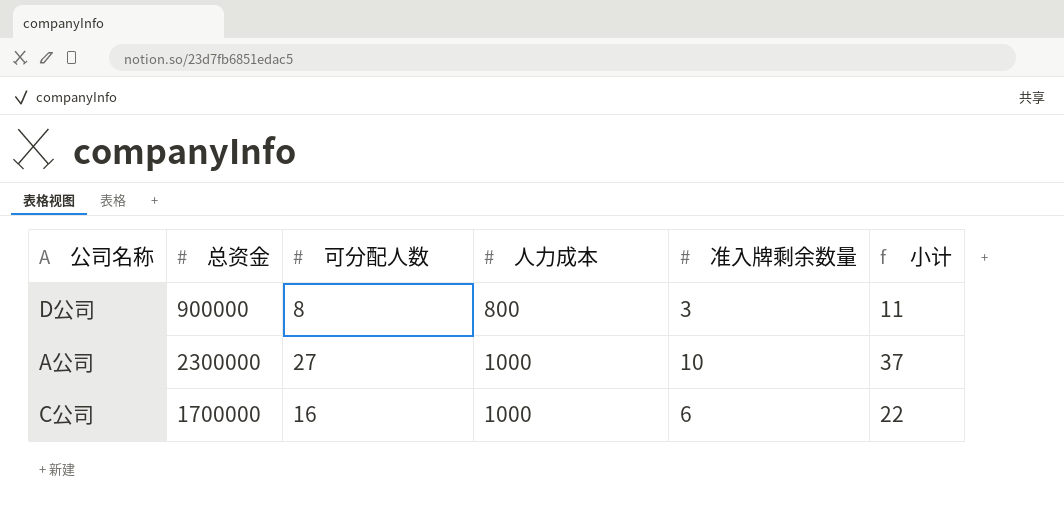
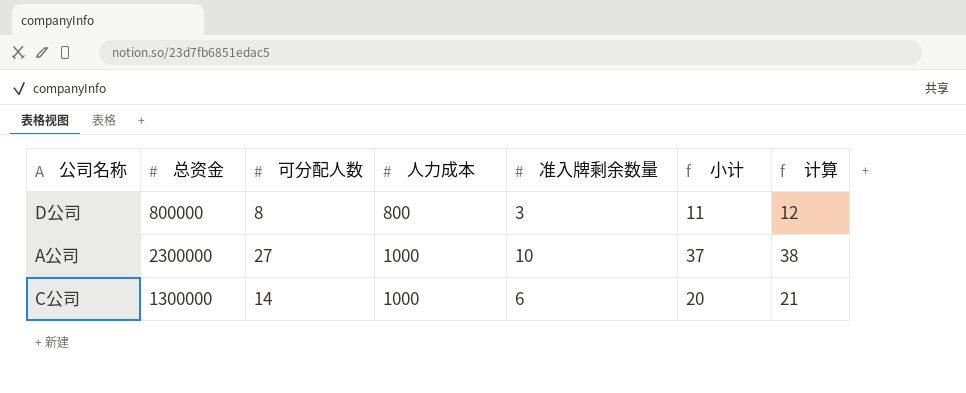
column 计算 | formula: none -> [小计] + 1
D公司 | 总资金: 900000 -> 800000
C公司 | 总资金: 1700000 -> 1300000
C公司 | 可分配人数: 16 -> 14
C公司 | 小计: 22 -> 20

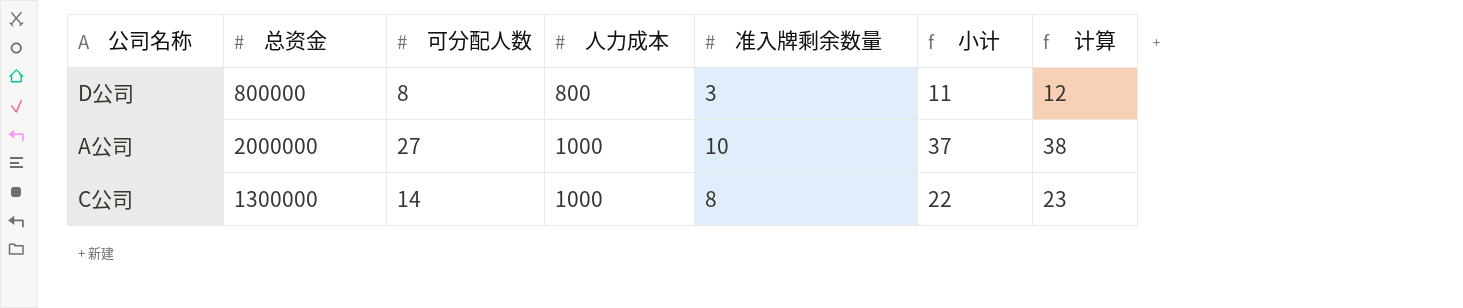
A公司 | 总资金: 2300000 -> 2000000
C公司 | 准入牌剩余数量: 6 -> 8
C公司 | 小计: 20 -> 22
C公司 | 计算: 21 -> 23

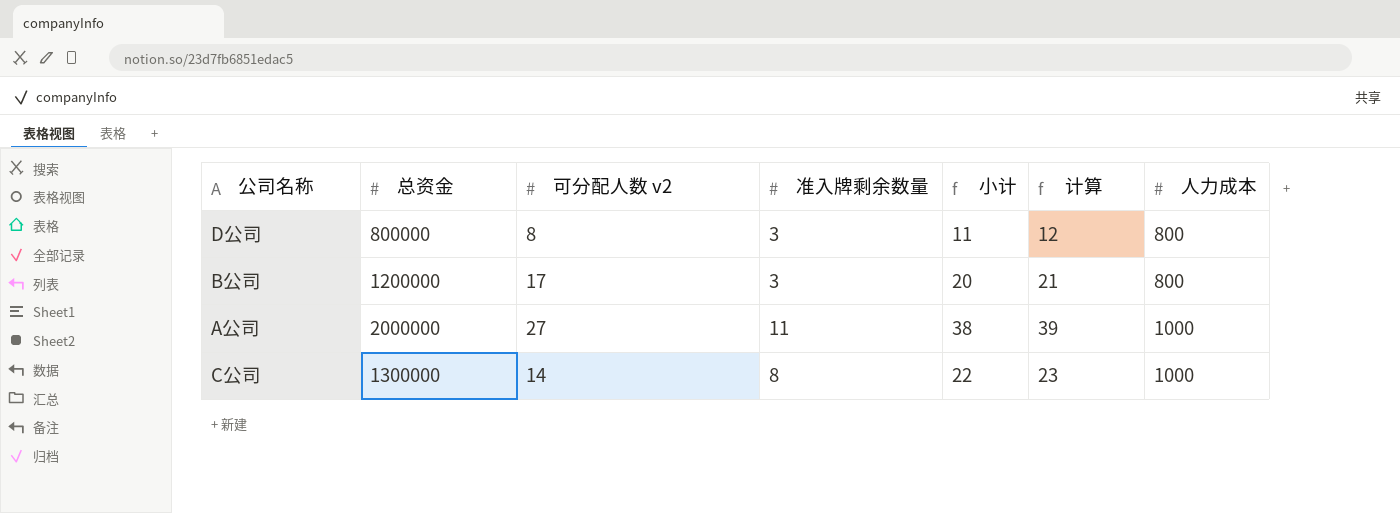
column name: 可分配人数 -> 可分配人数 v2
column 人力成本 | position: 4 -> 7
row B公司: none -> 1200000 | 17 | 3 | 20 | 21 | 800
A公司 | 准入牌剩余数量: 10 -> 11
A公司 | 小计: 37 -> 38
A公司 | 计算: 38 -> 39

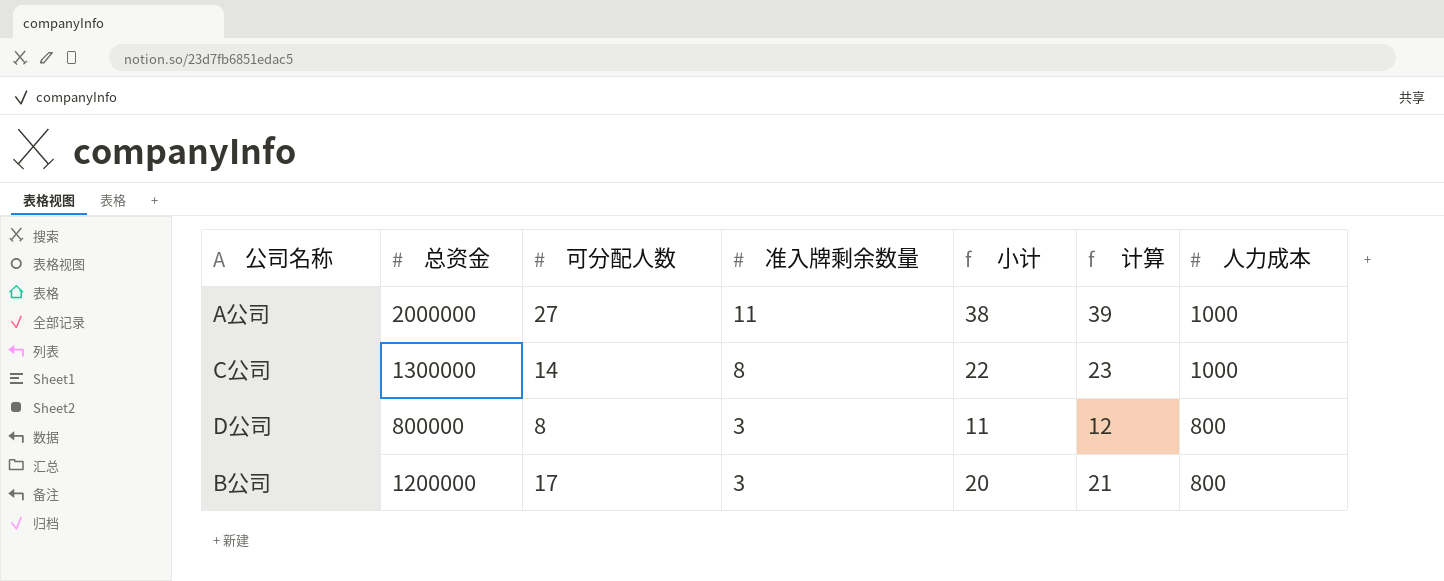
row order: 人力成本 ascending -> 准入牌剩余数量 descending
column name: 可分配人数 v2 -> 可分配人数

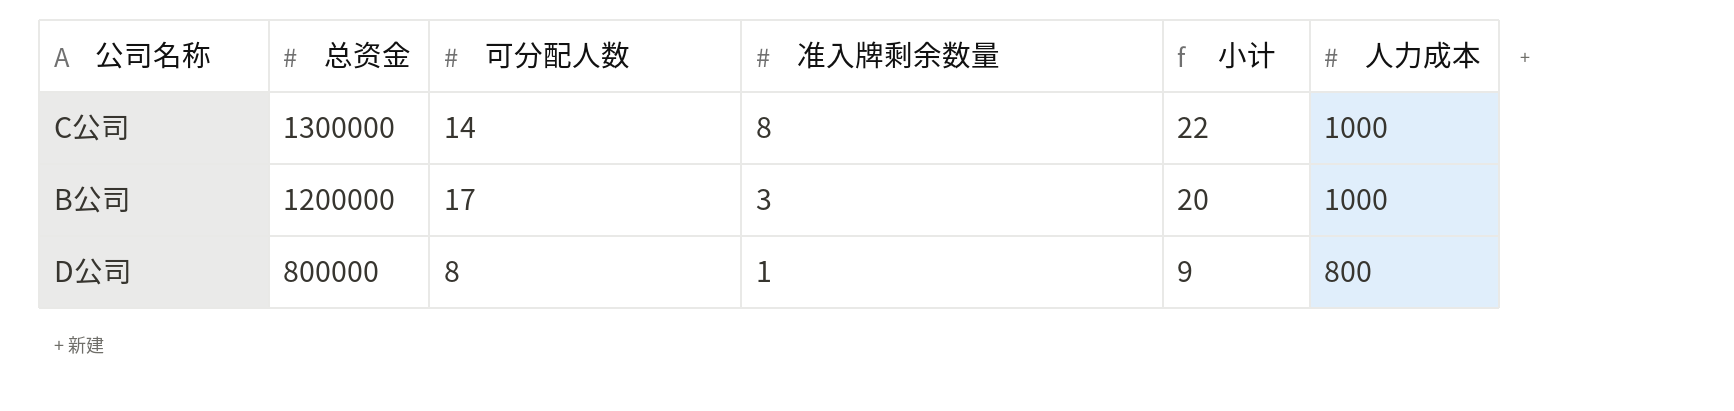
row order: 准入牌剩余数量 descending -> 总资金 descending
column 计算 | formula: [小计] + 1 -> none
row A公司: 2000000 | 27 | 11 | 38 | 39 | 1000 -> none
B公司 | 人力成本: 800 -> 1000
D公司 | 准入牌剩余数量: 3 -> 1
D公司 | 小计: 11 -> 9

